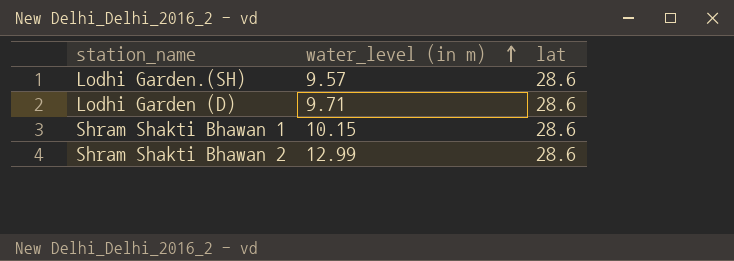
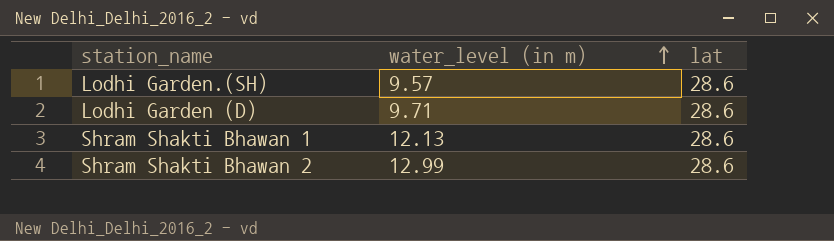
Shram Shakti Bhawan 1 | water_level (in m): 10.15 -> 12.13

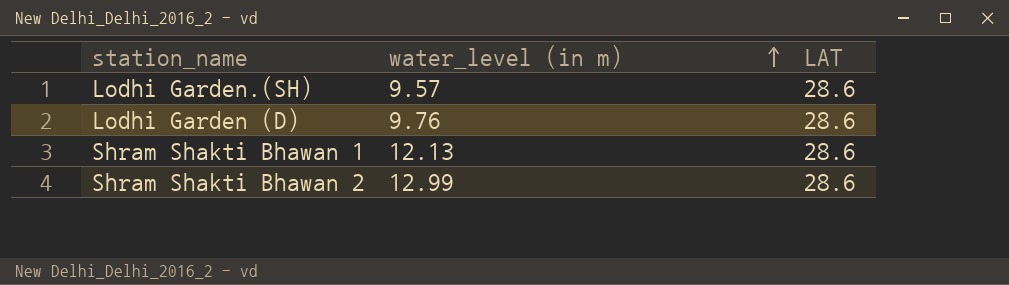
column name: lat -> LAT
Lodhi Garden (D) | water_level (in m): 9.71 -> 9.76

